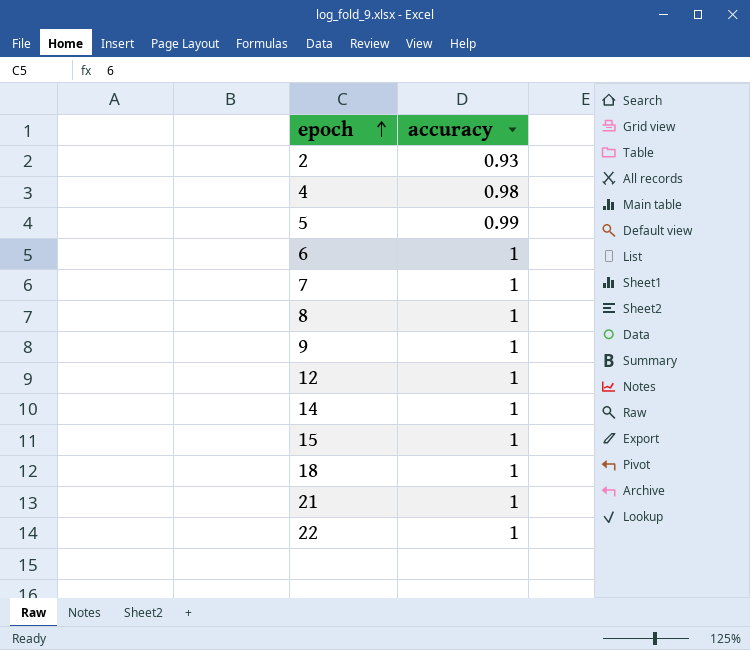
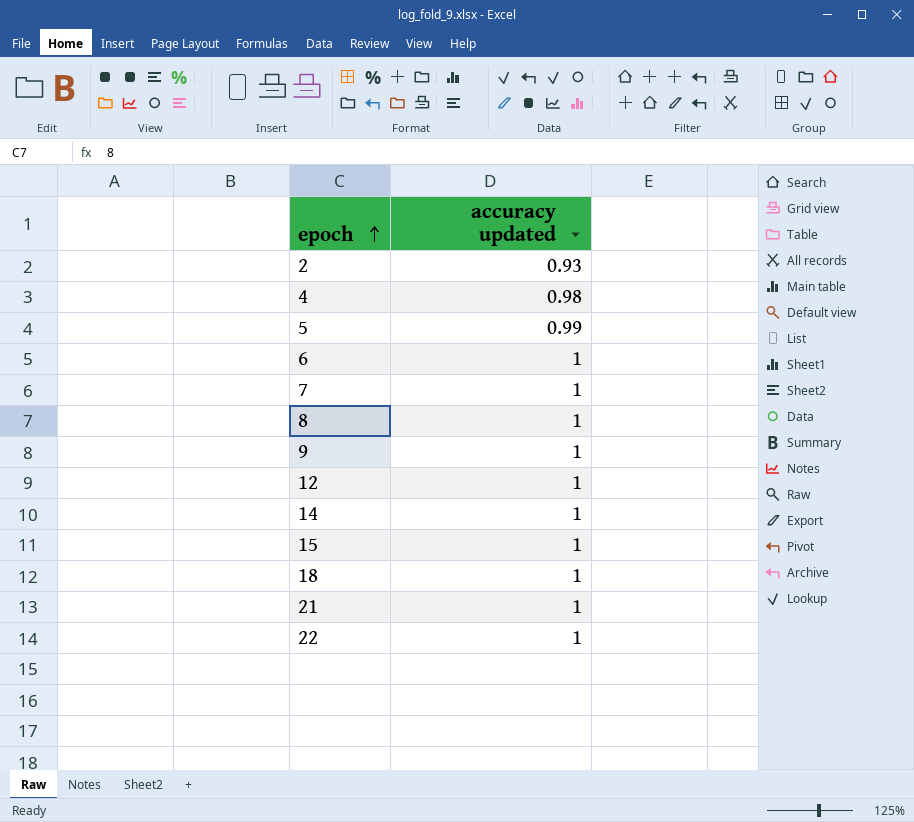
column name: accuracy -> accuracy updated

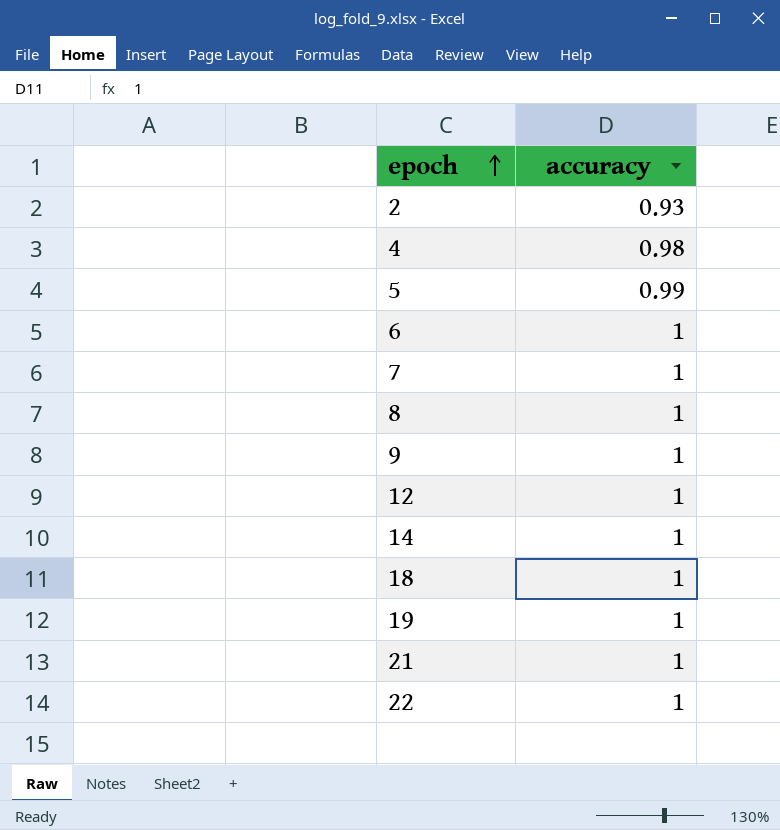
column name: accuracy updated -> accuracy
row 15: 1 -> none
row 19: none -> 1

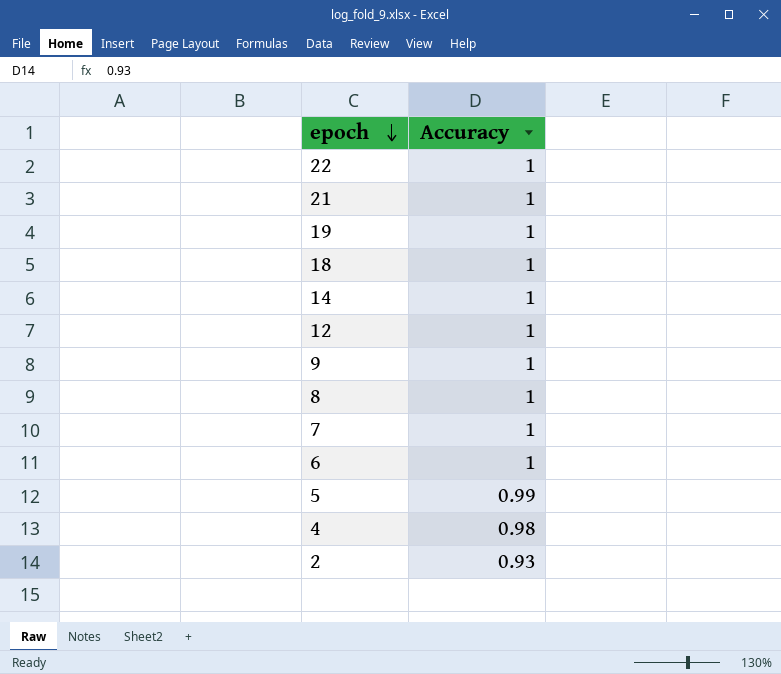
row order: epoch ascending -> epoch descending
column name: accuracy -> Accuracy

